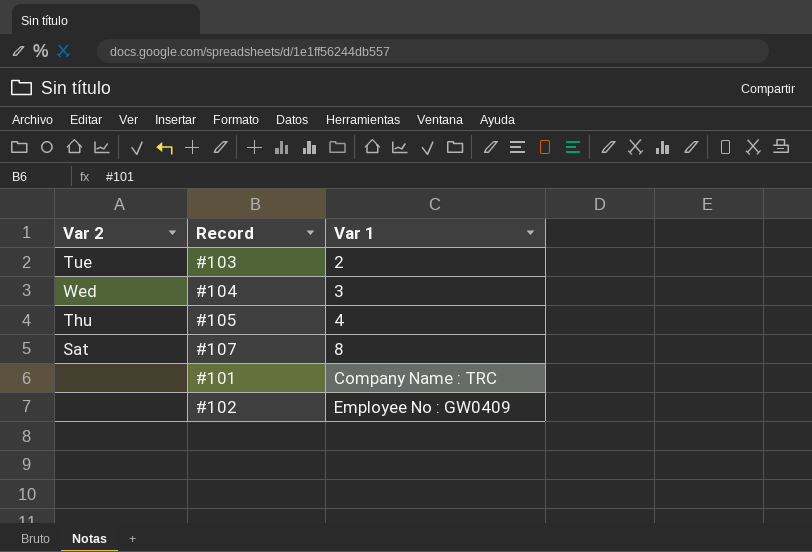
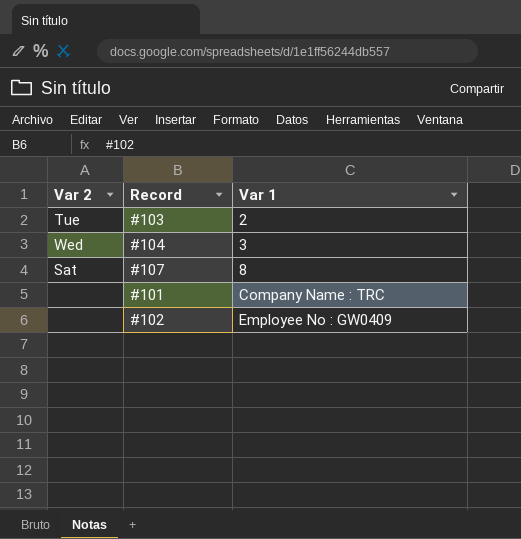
row #105: Thu | 4 -> none

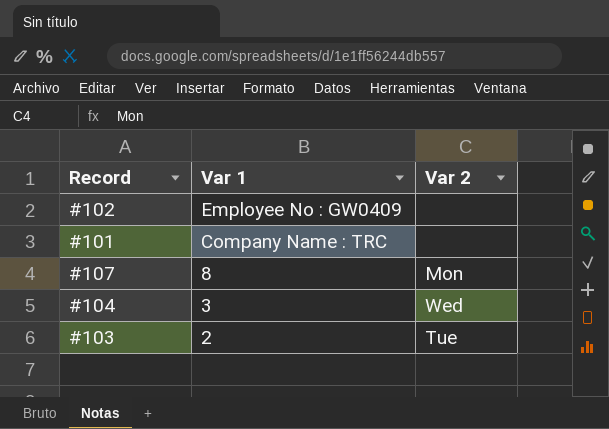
row order: Var 1 ascending -> Var 1 descending
column Var 2 | position: 1 -> 3
#107 | Var 2: Sat -> Mon

